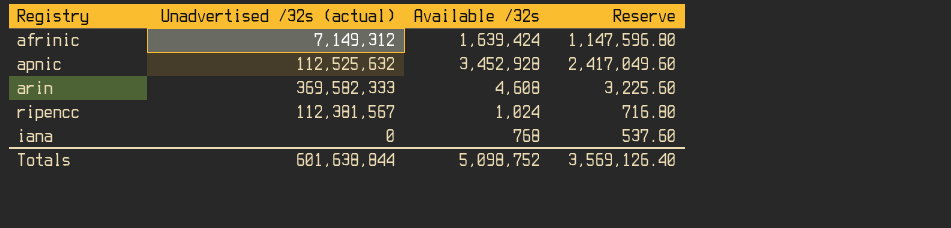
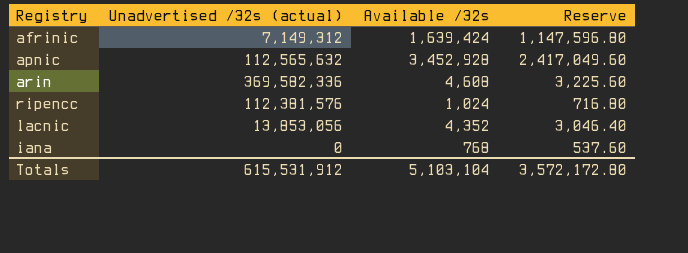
apnic | Unadvertised /32s (actual): 112,525,632 -> 112,565,632
arin | Unadvertised /32s (actual): 369,582,333 -> 369,582,336
ripencc | Unadvertised /32s (actual): 112,381,567 -> 112,381,576
row lacnic: none -> 13,853,056 | 4,352 | 3,046.40
Totals | Unadvertised /32s (actual): 601,638,844 -> 615,531,912
Totals | Available /32s: 5,098,752 -> 5,103,104
Totals | Reserve: 3,569,126.40 -> 3,572,172.80

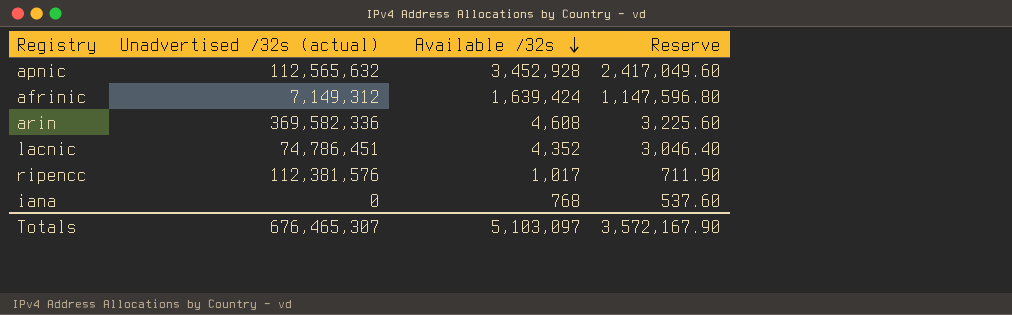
row order: none -> Available /32s descending
lacnic | Unadvertised /32s (actual): 13,853,056 -> 74,786,451
ripencc | Available /32s: 1,024 -> 1,017
ripencc | Reserve: 716.80 -> 711.90
Totals | Unadvertised /32s (actual): 615,531,912 -> 676,465,307
Totals | Available /32s: 5,103,104 -> 5,103,097
Totals | Reserve: 3,572,172.80 -> 3,572,167.90

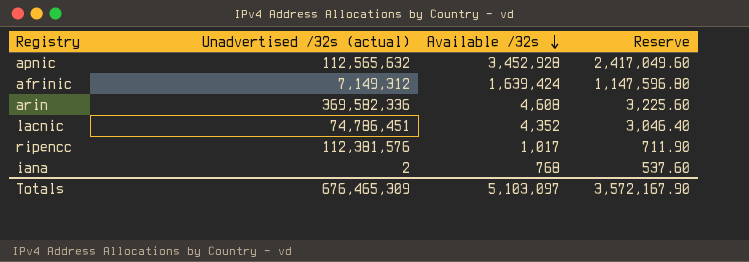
iana | Unadvertised /32s (actual): 0 -> 2
Totals | Unadvertised /32s (actual): 676,465,307 -> 676,465,309

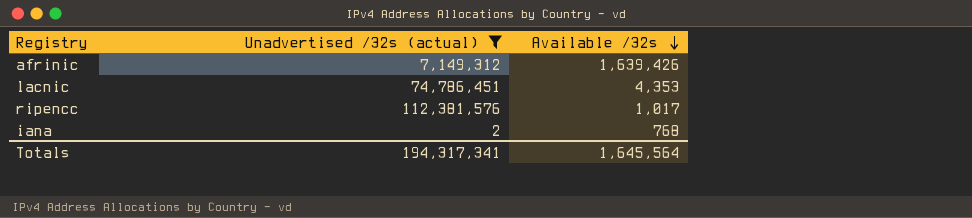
filter: none -> Unadvertised /32s (actual) <= 112,381,576
column Reserve | formula: [Available /32s] * 0.7 -> none
afrinic | Available /32s: 1,639,424 -> 1,639,426
lacnic | Available /32s: 4,352 -> 4,353
Totals | Unadvertised /32s (actual): 676,465,309 -> 194,317,341
Totals | Available /32s: 5,103,097 -> 1,645,564

